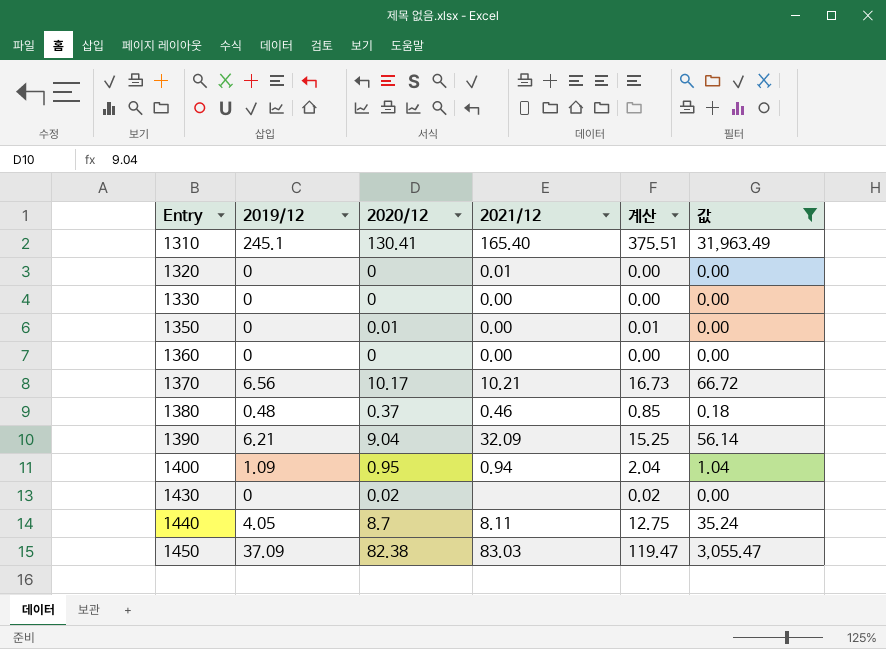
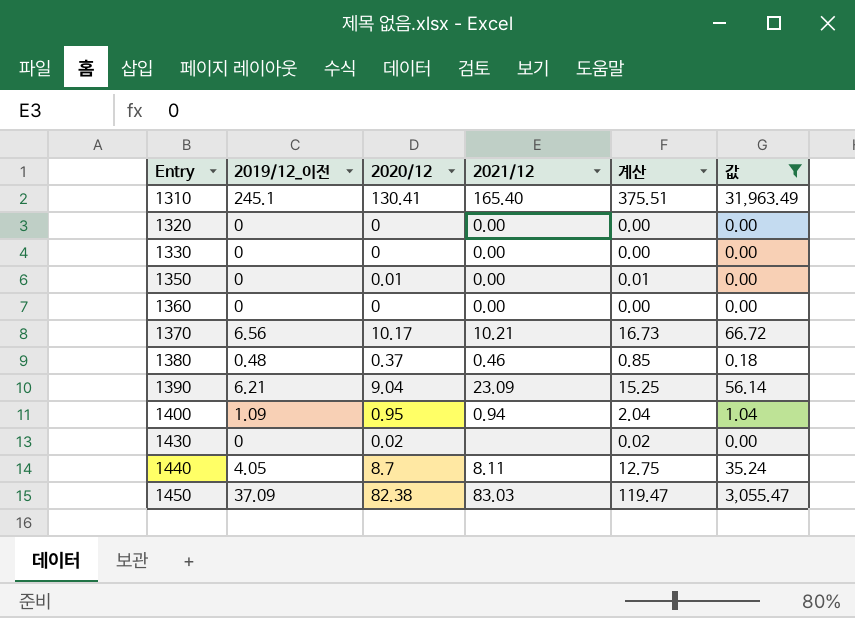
column name: 2019/12 -> 2019/12_이전
1320 | 2021/12: 0.01 -> 0.00
1390 | 2021/12: 32.09 -> 23.09

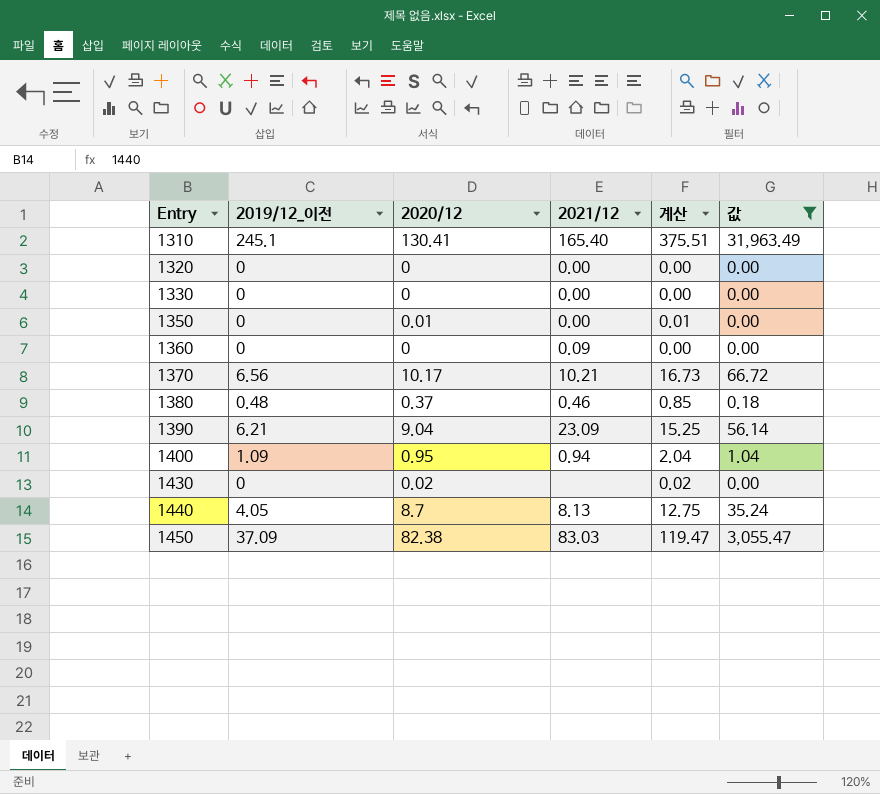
1360 | 2021/12: 0.00 -> 0.09
1440 | 2021/12: 8.11 -> 8.13

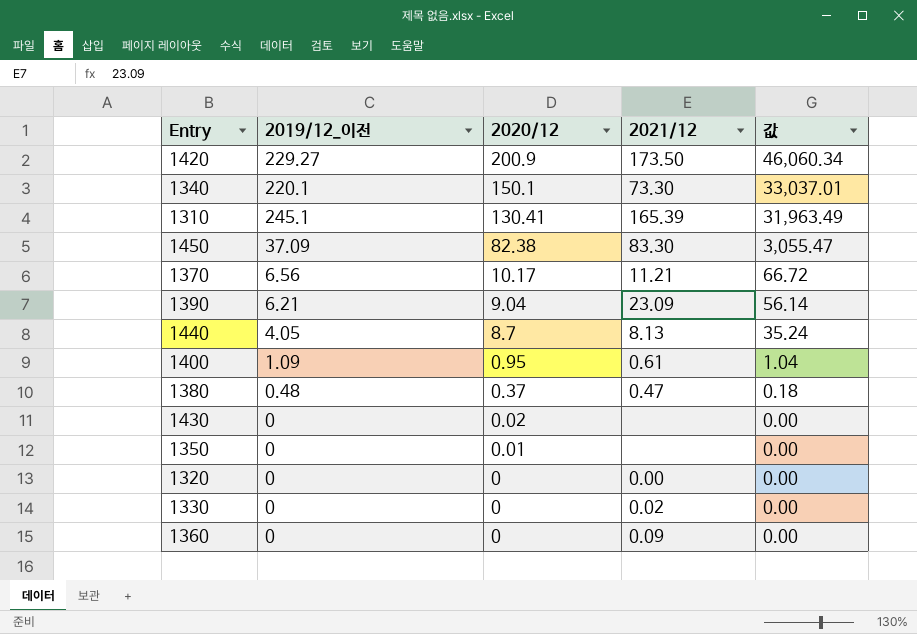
filter: 값 <= 31,963.49 -> none
row order: Entry ascending -> 2020/12 descending
column 계산 | formula: [2019/12_이전] + [2020/12] -> none
1310 | 2021/12: 165.40 -> 165.39
1450 | 2021/12: 83.03 -> 83.30
1370 | 2021/12: 10.21 -> 11.21
1400 | 2021/12: 0.94 -> 0.61
1380 | 2021/12: 0.46 -> 0.47
1350 | 2021/12: 0.00 -> none
1330 | 2021/12: 0.00 -> 0.02

